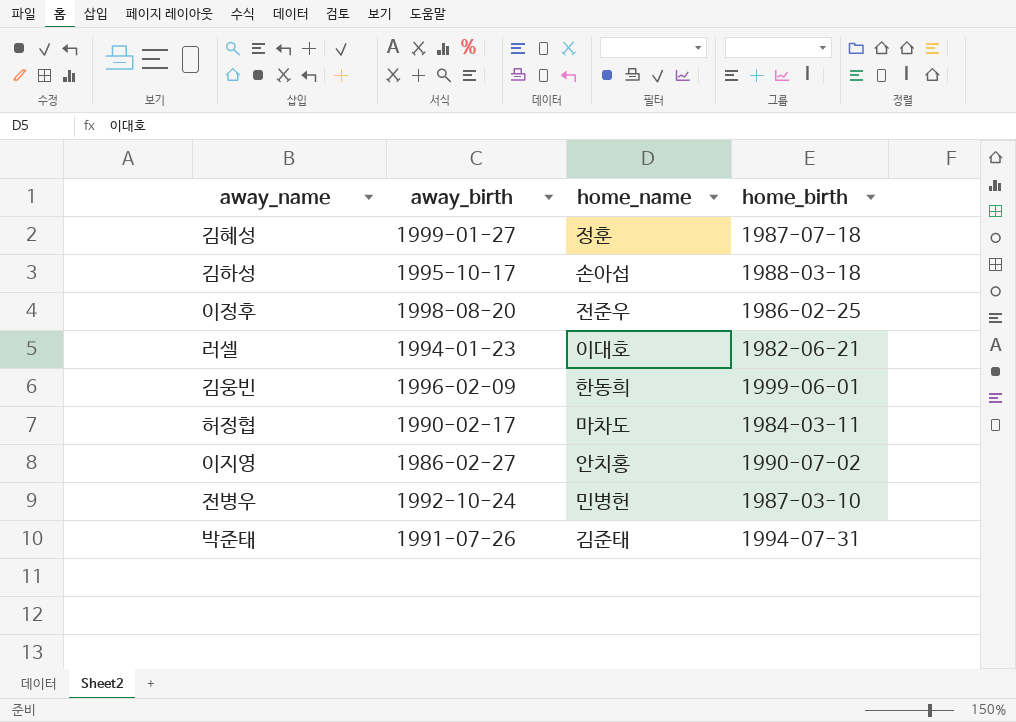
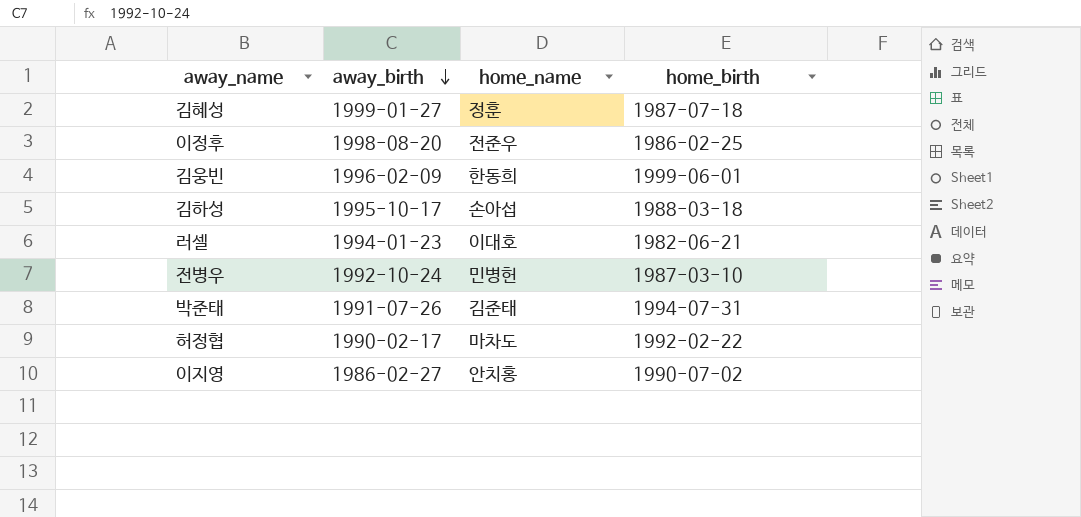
row order: none -> away_birth descending
허정협 | home_birth: 1984-03-11 -> 1992-02-22

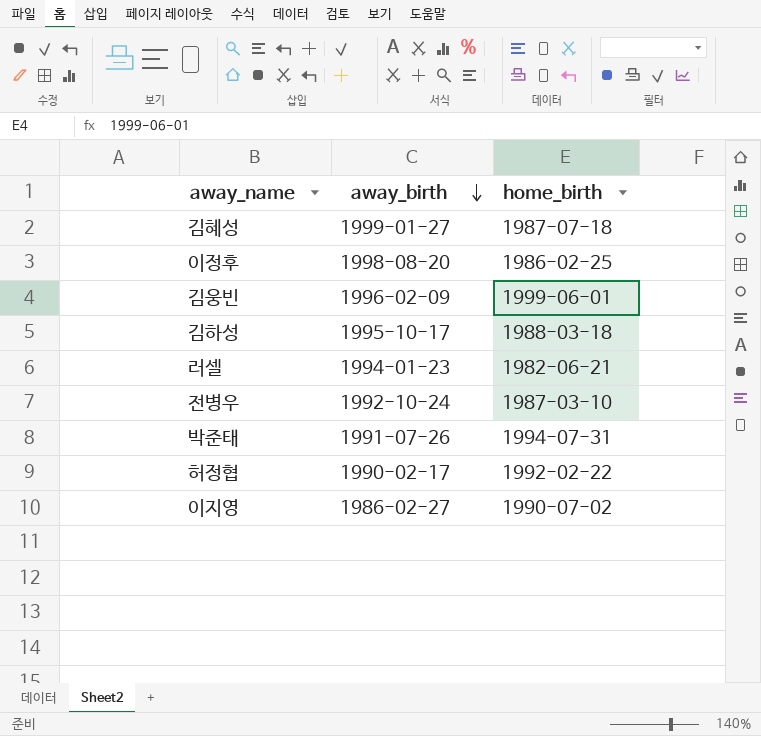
column home_name | position: 3 -> none

